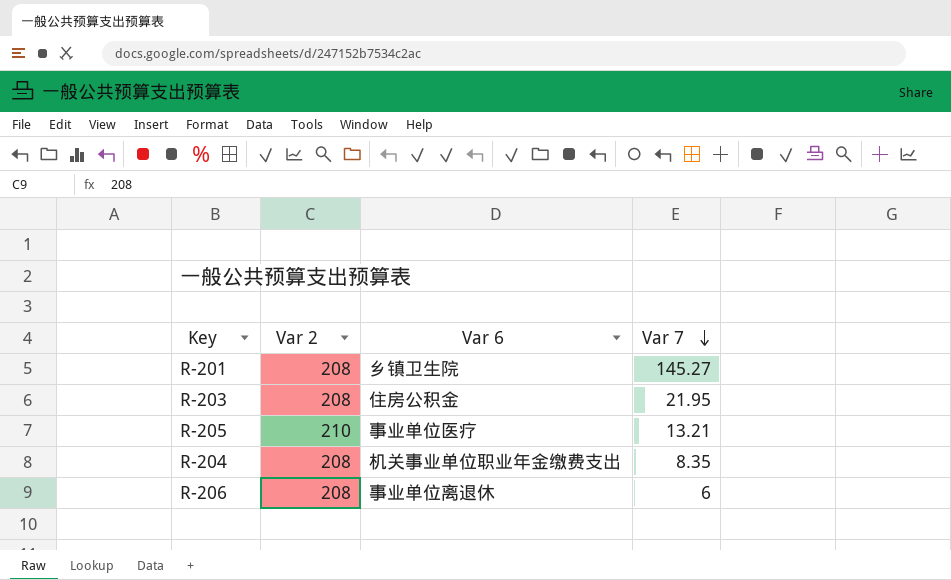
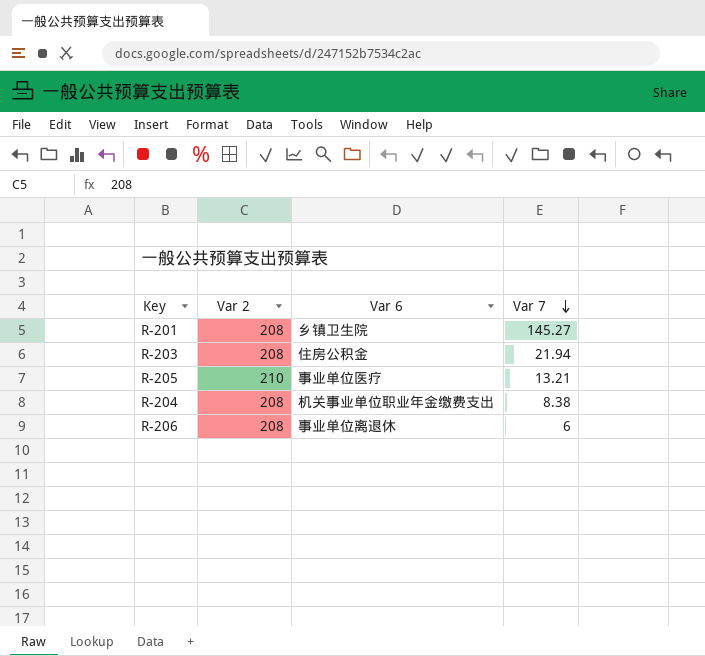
R-203 | Var 7: 21.95 -> 21.94
R-204 | Var 7: 8.35 -> 8.38

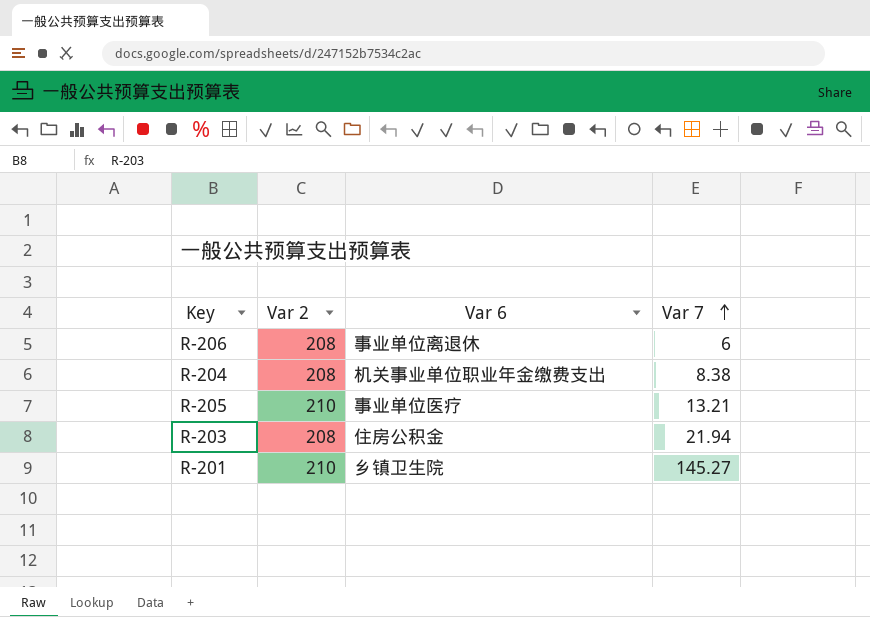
row order: Var 7 descending -> Var 7 ascending
R-201 | Var 2: 208 -> 210

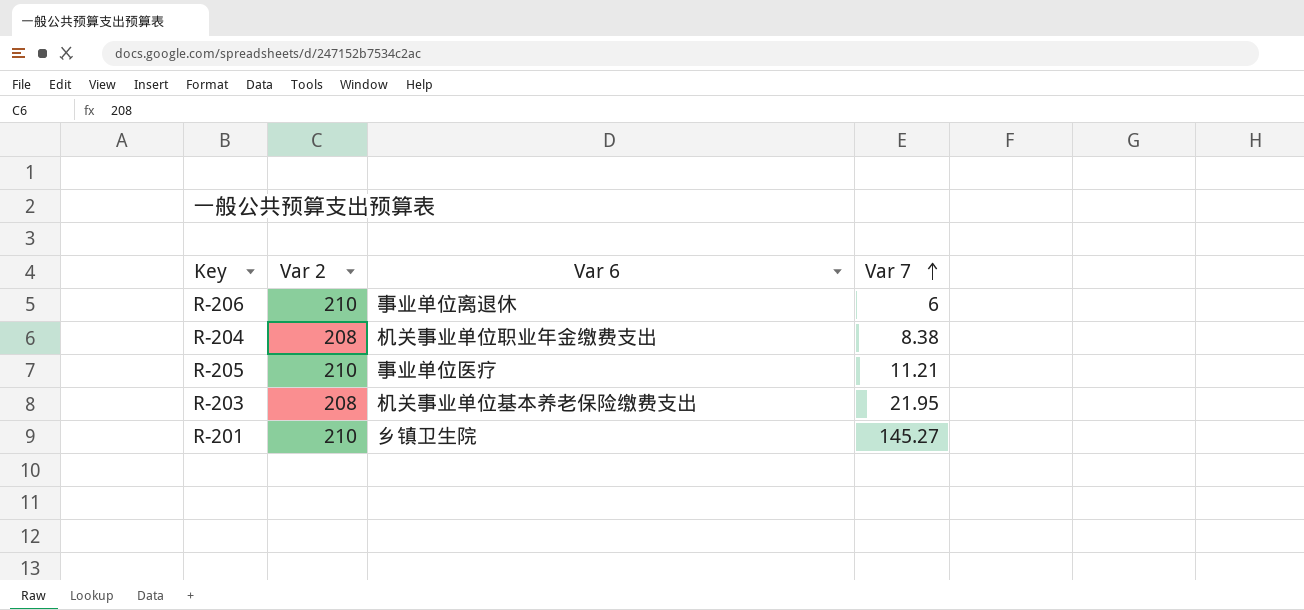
R-206 | Var 2: 208 -> 210
R-205 | Var 7: 13.21 -> 11.21
R-203 | Var 6: 住房公积金 -> 机关事业单位基本养老保险缴费支出
R-203 | Var 7: 21.94 -> 21.95

